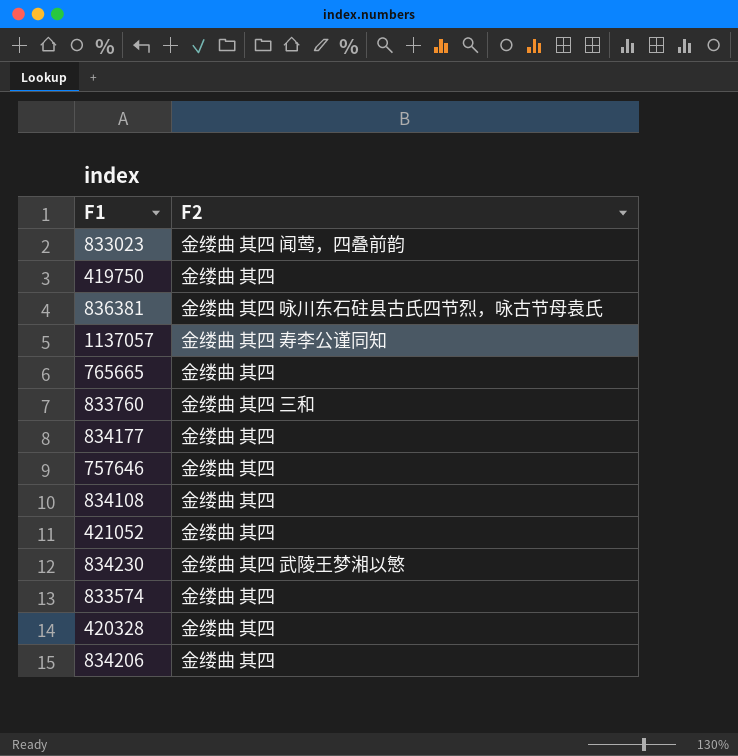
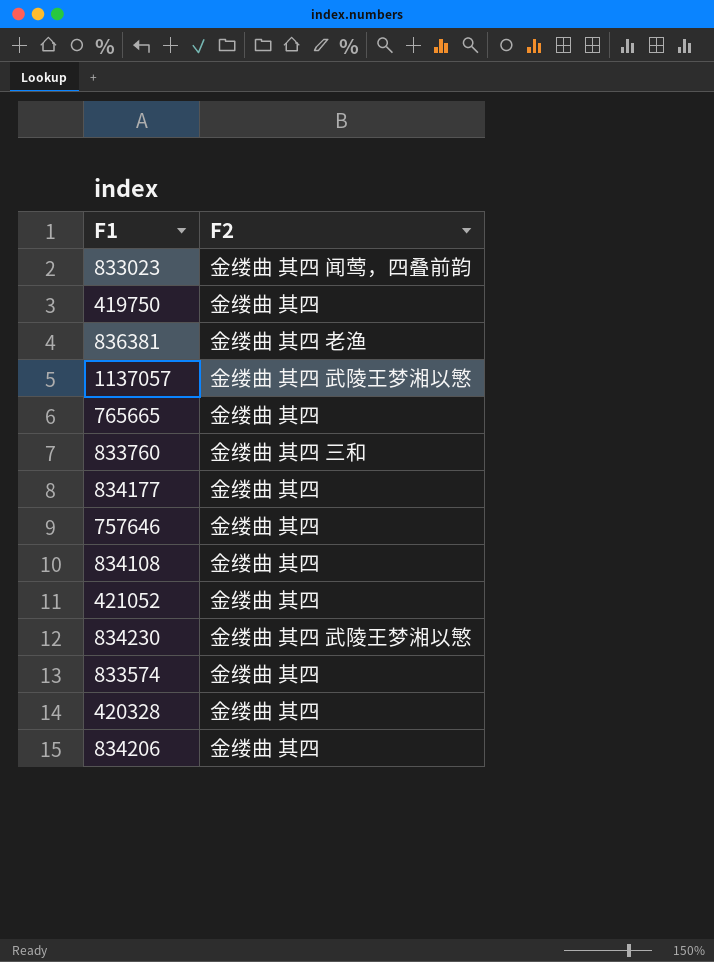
836381 | F2: 金缕曲 其四 咏川东石砫县古氏四节烈，咏古节母袁氏 -> 金缕曲 其四 老渔
1137057 | F2: 金缕曲 其四 寿李公谨同知 -> 金缕曲 其四 武陵王梦湘以慜

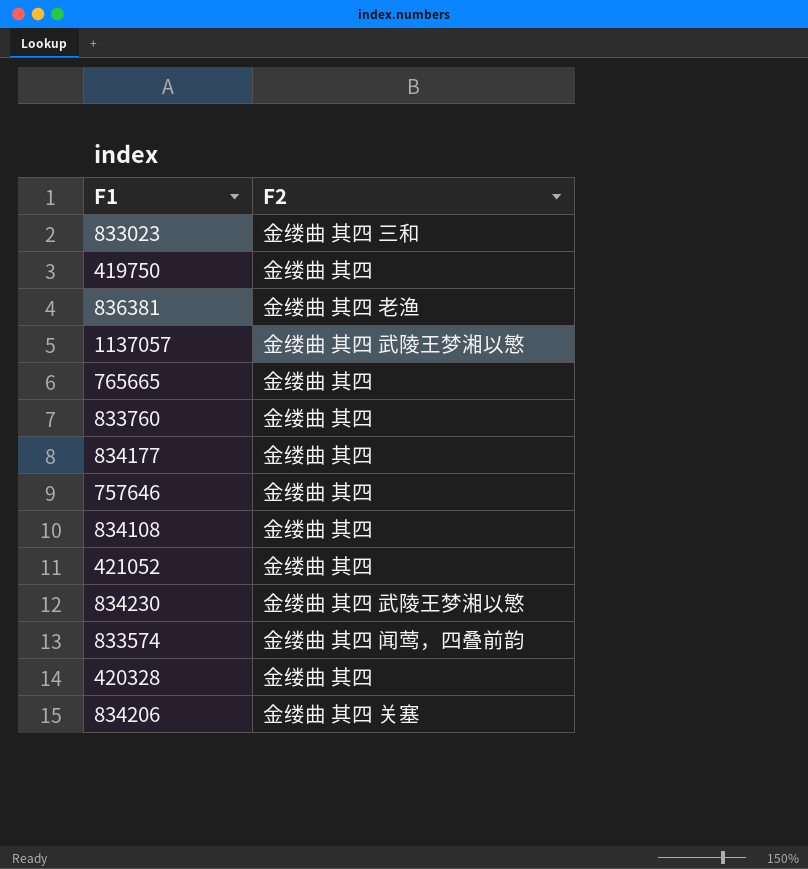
833023 | F2: 金缕曲 其四 闻莺，四叠前韵 -> 金缕曲 其四 三和
833760 | F2: 金缕曲 其四 三和 -> 金缕曲 其四
833574 | F2: 金缕曲 其四 -> 金缕曲 其四 闻莺，四叠前韵
834206 | F2: 金缕曲 其四 -> 金缕曲 其四 关塞

